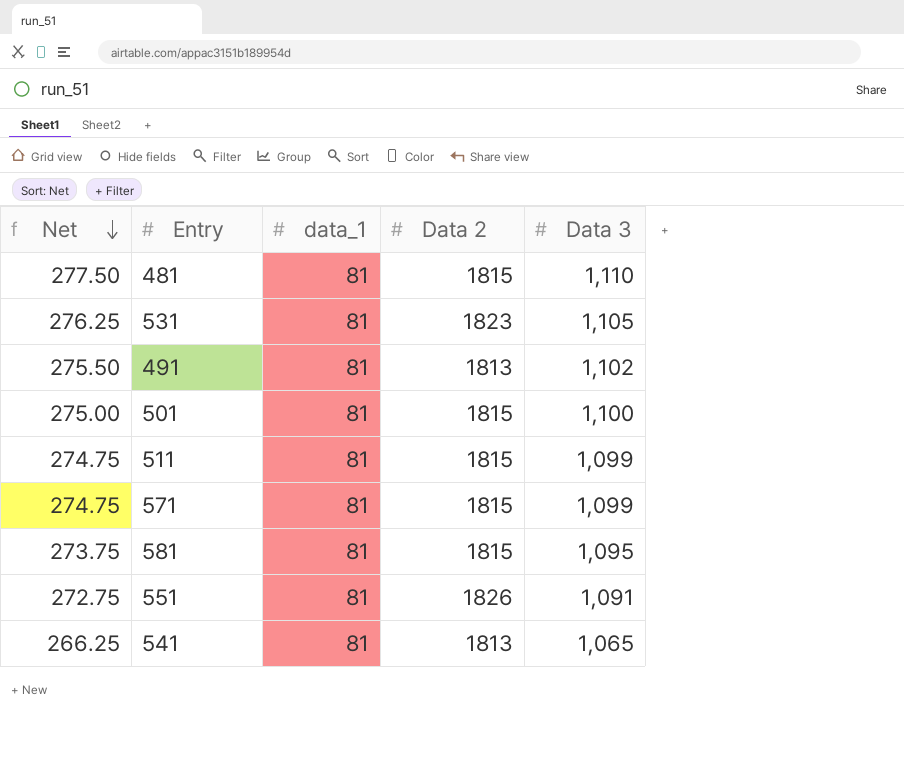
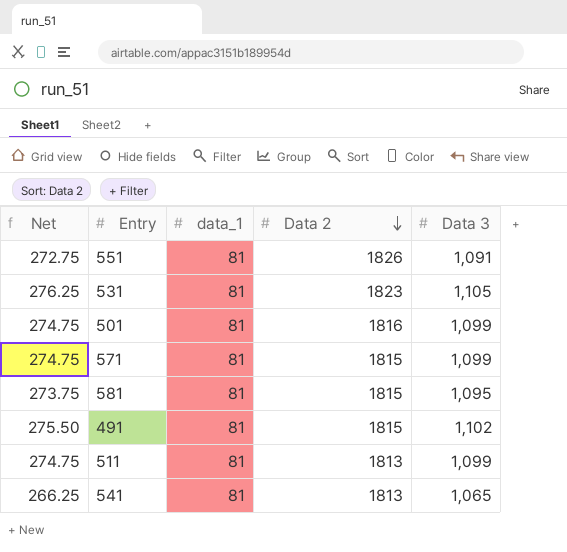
row order: Net descending -> Data 2 descending
row 481: 277.50 | 81 | 1815 | 1,110 -> none
501 | Net: 275.00 -> 274.75
501 | Data 2: 1815 -> 1816
501 | Data 3: 1,100 -> 1,099
491 | Data 2: 1813 -> 1815
511 | Data 2: 1815 -> 1813

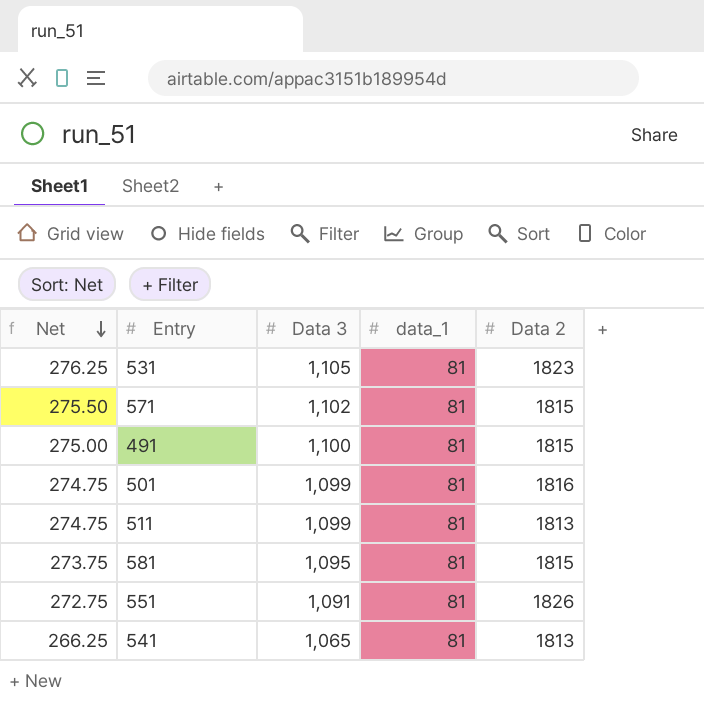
row order: Data 2 descending -> Net descending
column Data 3 | position: 5 -> 3
571 | Net: 274.75 -> 275.50
571 | Data 3: 1,099 -> 1,102
491 | Net: 275.50 -> 275.00
491 | Data 3: 1,102 -> 1,100

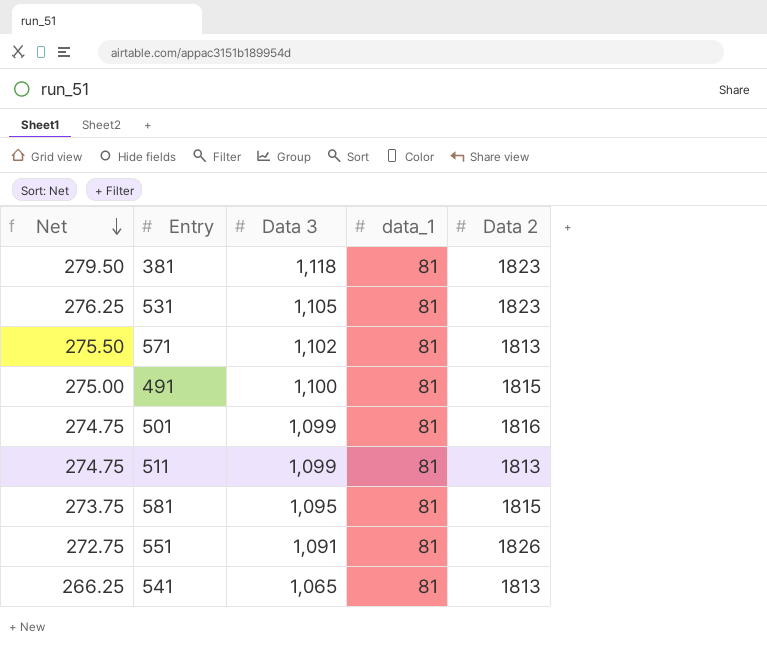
row 381: none -> 279.50 | 1,118 | 81 | 1823
571 | Data 2: 1815 -> 1813

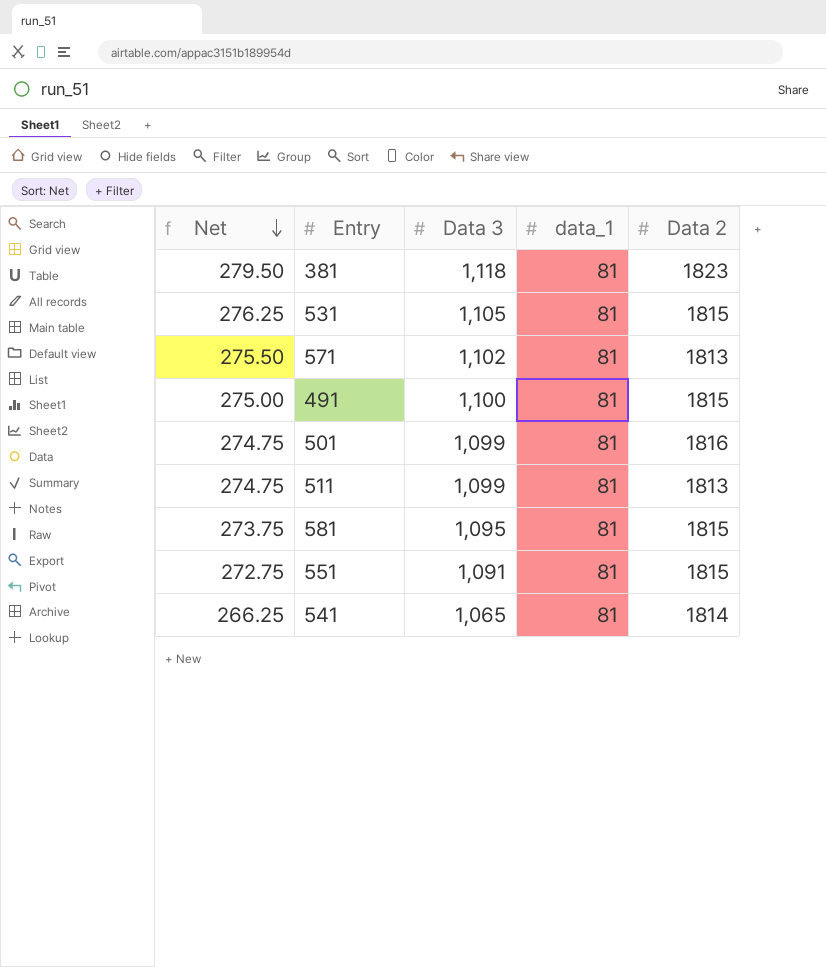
531 | Data 2: 1823 -> 1815
551 | Data 2: 1826 -> 1815
541 | Data 2: 1813 -> 1814

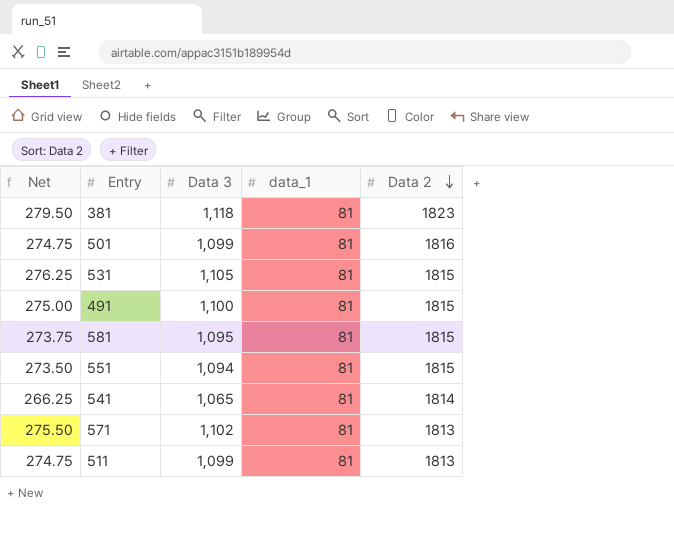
row order: Net descending -> Data 2 descending
551 | Net: 272.75 -> 273.50
551 | Data 3: 1,091 -> 1,094

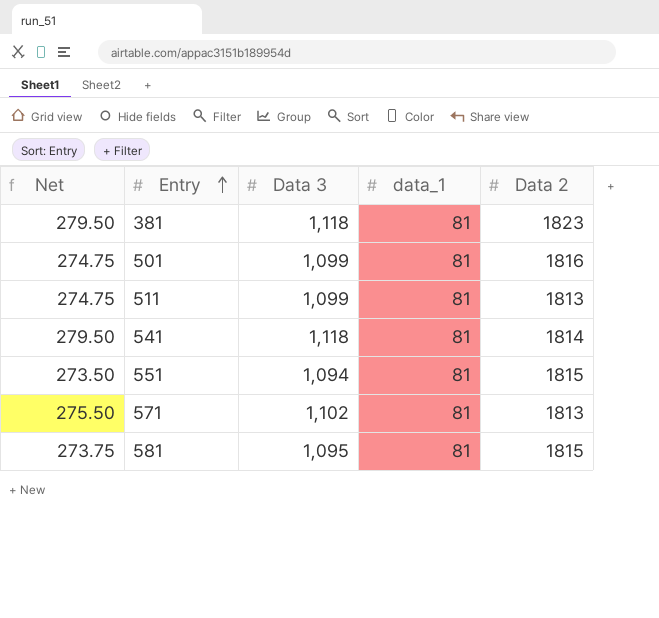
row order: Data 2 descending -> Entry ascending
row 531: 276.25 | 1,105 | 81 | 1815 -> none
row 491: 275.00 | 1,100 | 81 | 1815 -> none
541 | Net: 266.25 -> 279.50
541 | Data 3: 1,065 -> 1,118

